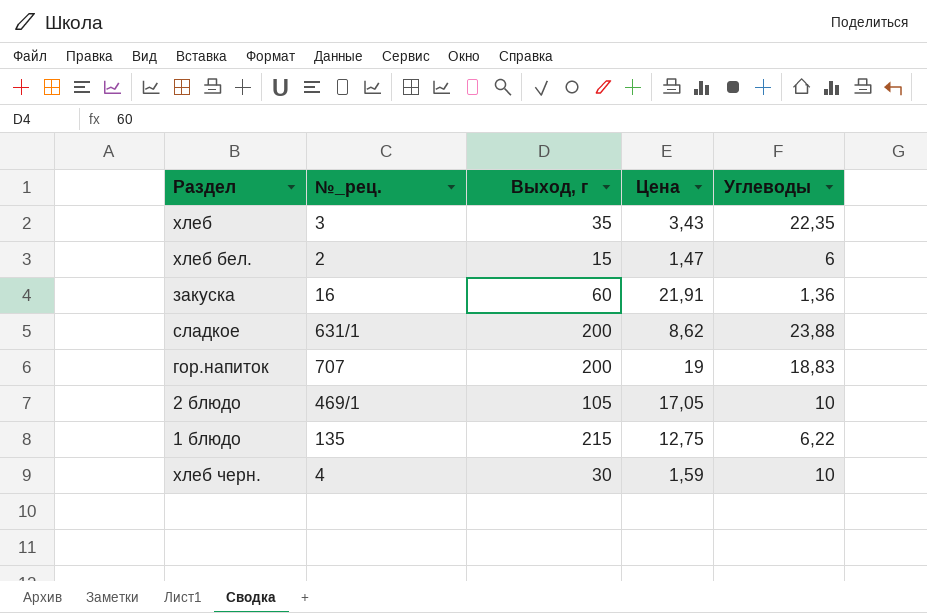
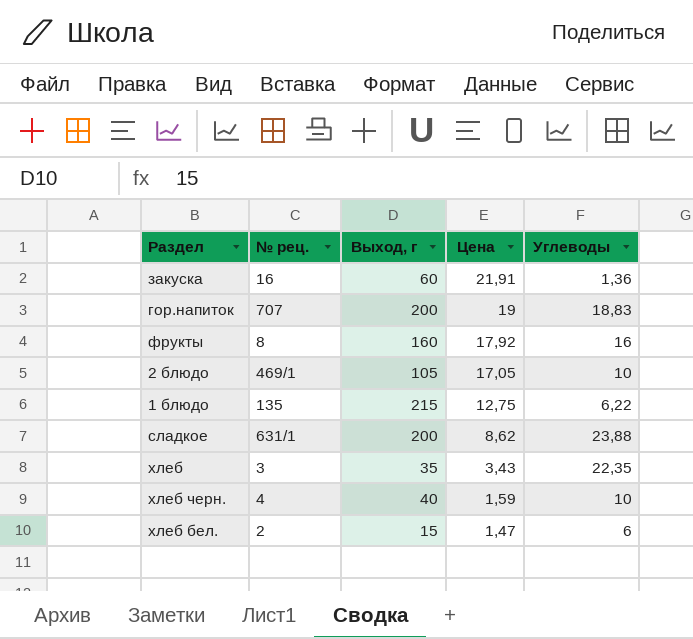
row order: none -> Цена descending
column name: №_рец. -> № рец.
row фрукты: none -> 8 | 160 | 17,92 | 16
хлеб черн. | Выход, г: 30 -> 40

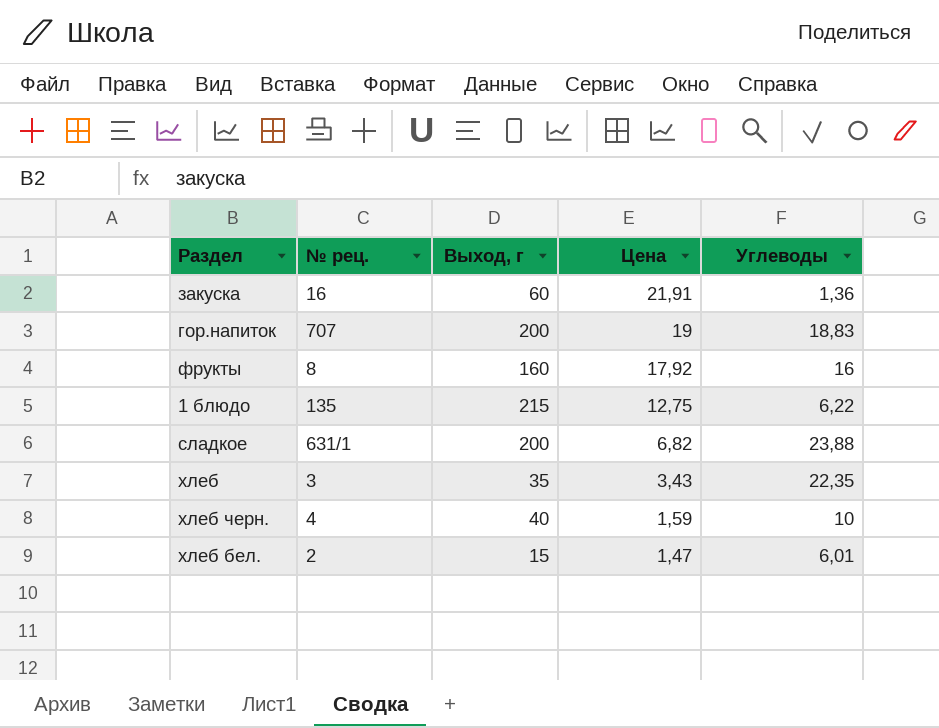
row 2 блюдо: 469/1 | 105 | 17,05 | 10 -> none
сладкое | Цена: 8,62 -> 6,82
хлеб бел. | Углеводы: 6 -> 6,01

